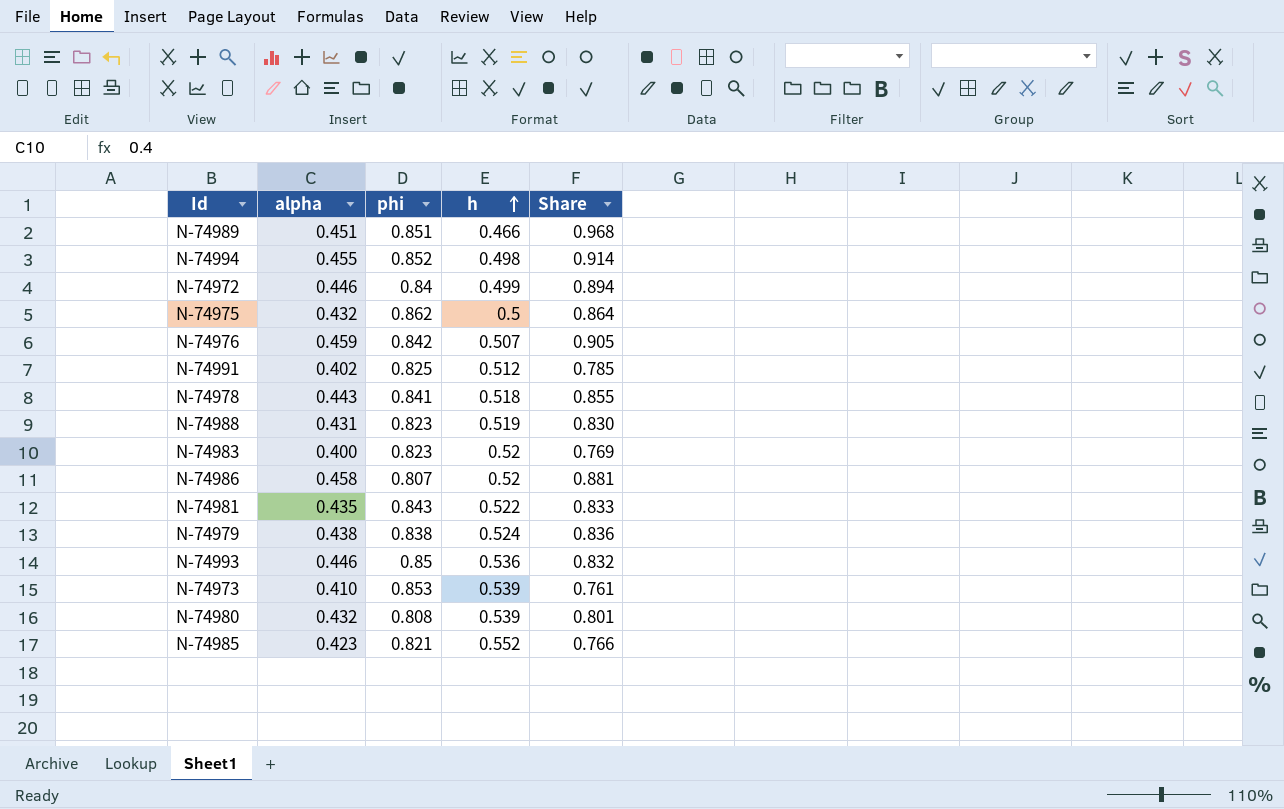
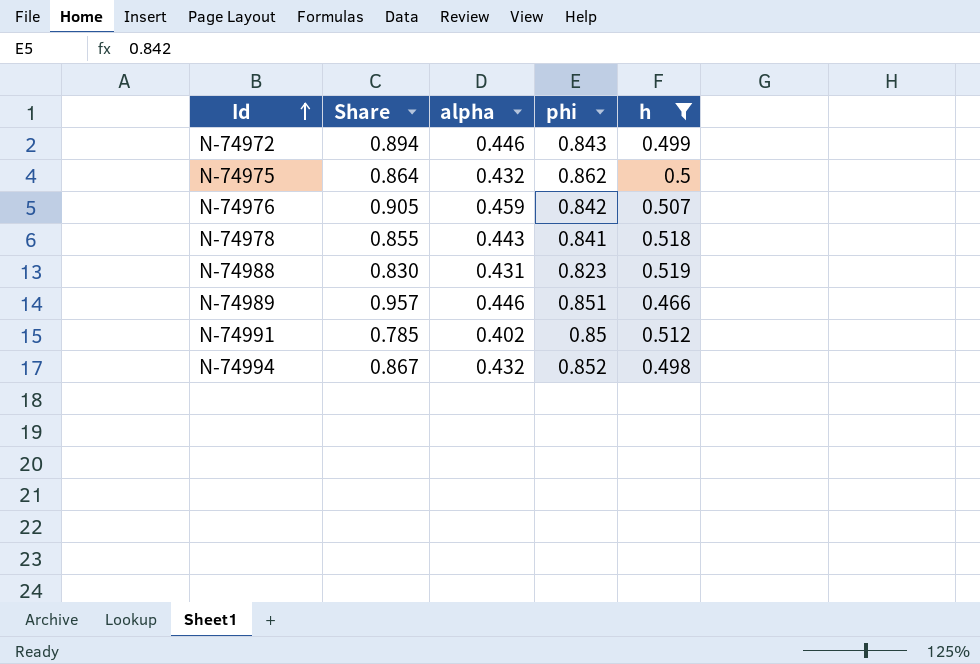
filter: none -> h <= 0.519
row order: h ascending -> Id ascending
column Share | position: 5 -> 2
N-74972 | phi: 0.84 -> 0.843
N-74989 | Share: 0.968 -> 0.957
N-74989 | alpha: 0.451 -> 0.446
N-74991 | phi: 0.825 -> 0.85
N-74994 | Share: 0.914 -> 0.867
N-74994 | alpha: 0.455 -> 0.432

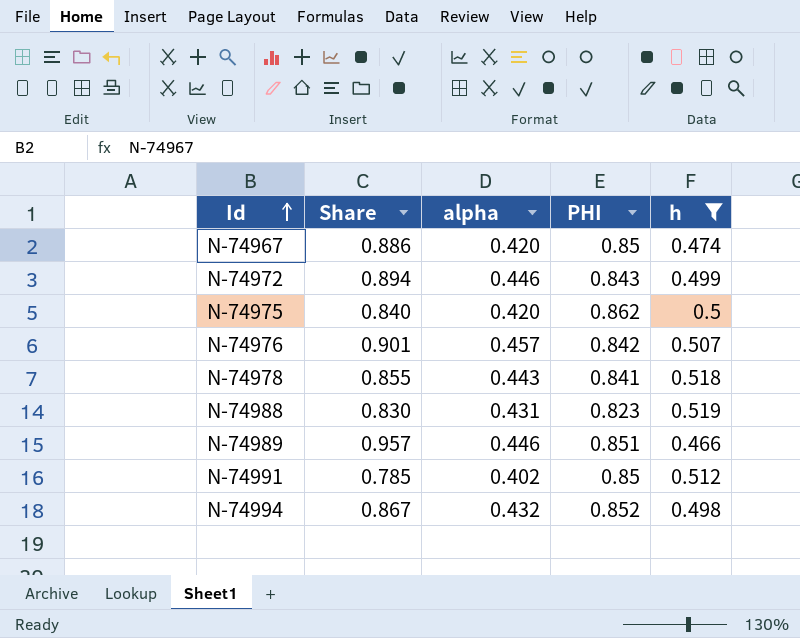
column name: phi -> PHI
row N-74967: none -> 0.886 | 0.420 | 0.85 | 0.474
N-74975 | Share: 0.864 -> 0.840
N-74975 | alpha: 0.432 -> 0.420
N-74976 | Share: 0.905 -> 0.901
N-74976 | alpha: 0.459 -> 0.457

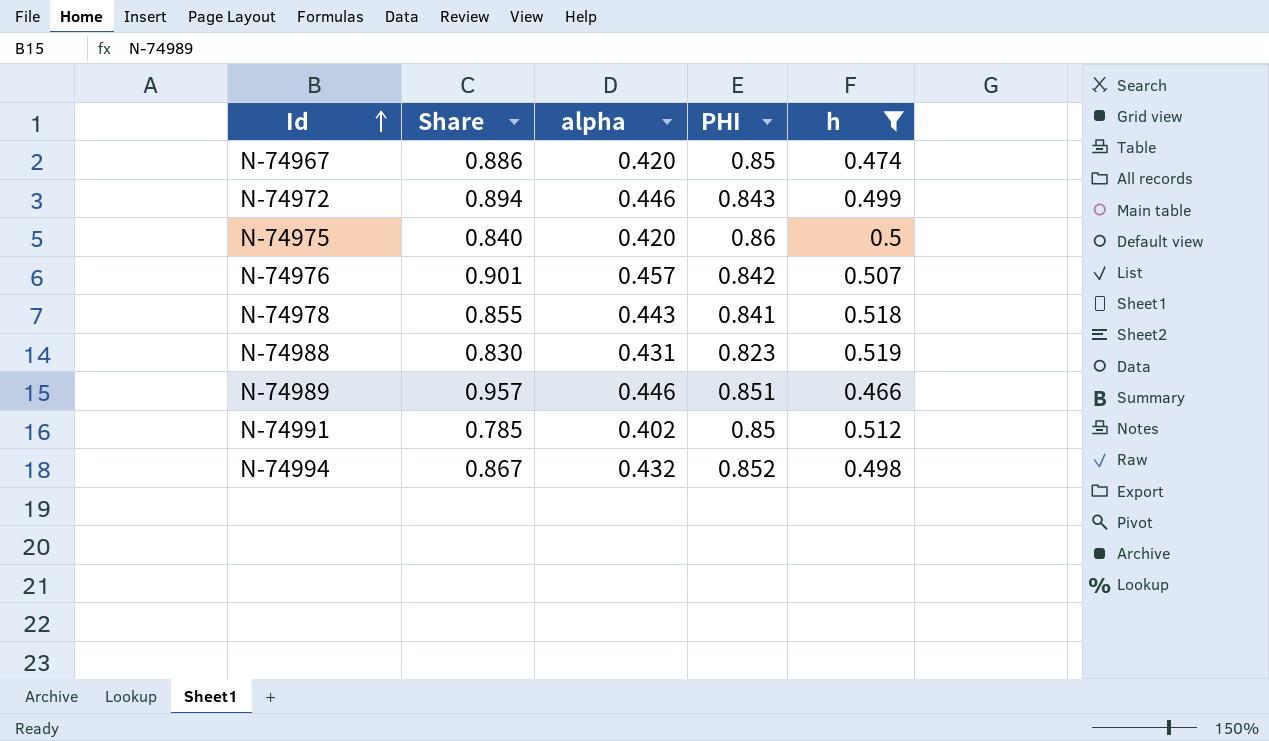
N-74975 | PHI: 0.862 -> 0.86

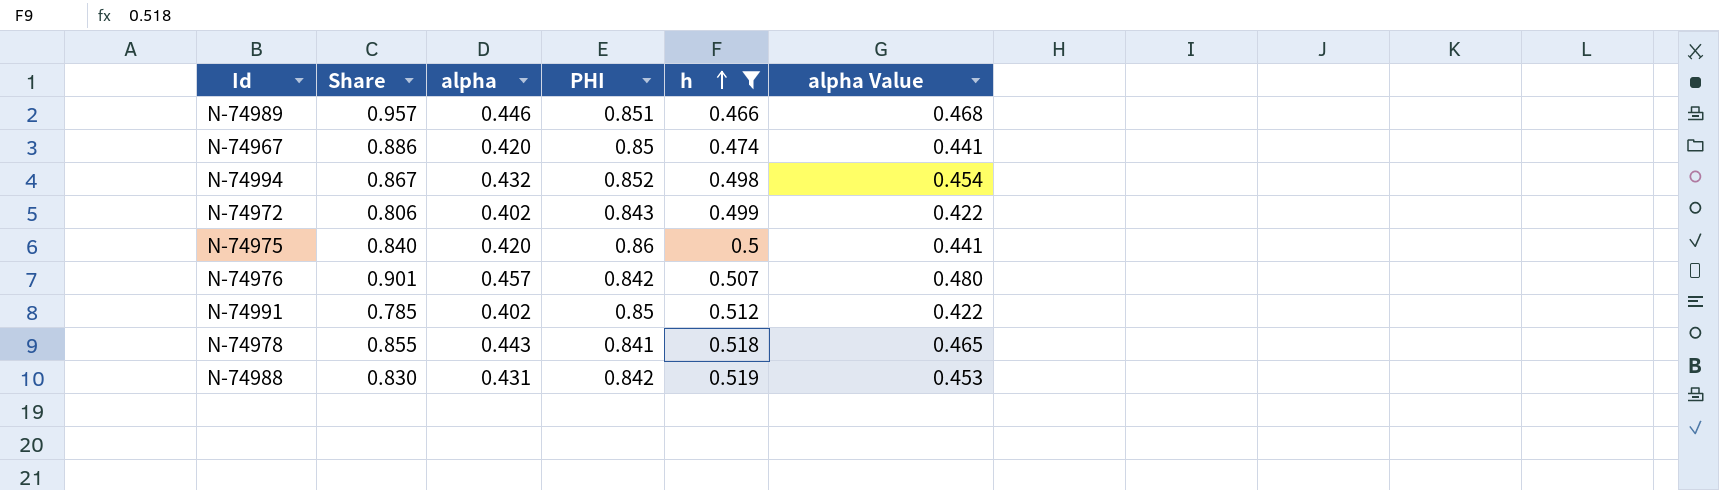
row order: Id ascending -> h ascending
column alpha Value | formula: none -> [alpha] * 1.05
N-74972 | Share: 0.894 -> 0.806
N-74972 | alpha: 0.446 -> 0.402
N-74988 | PHI: 0.823 -> 0.842

